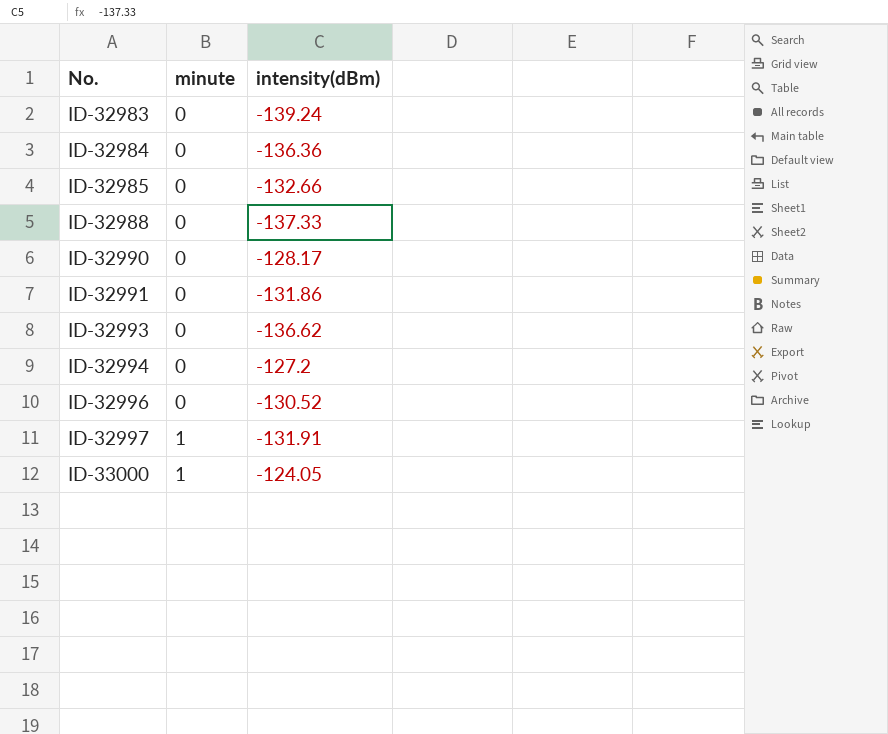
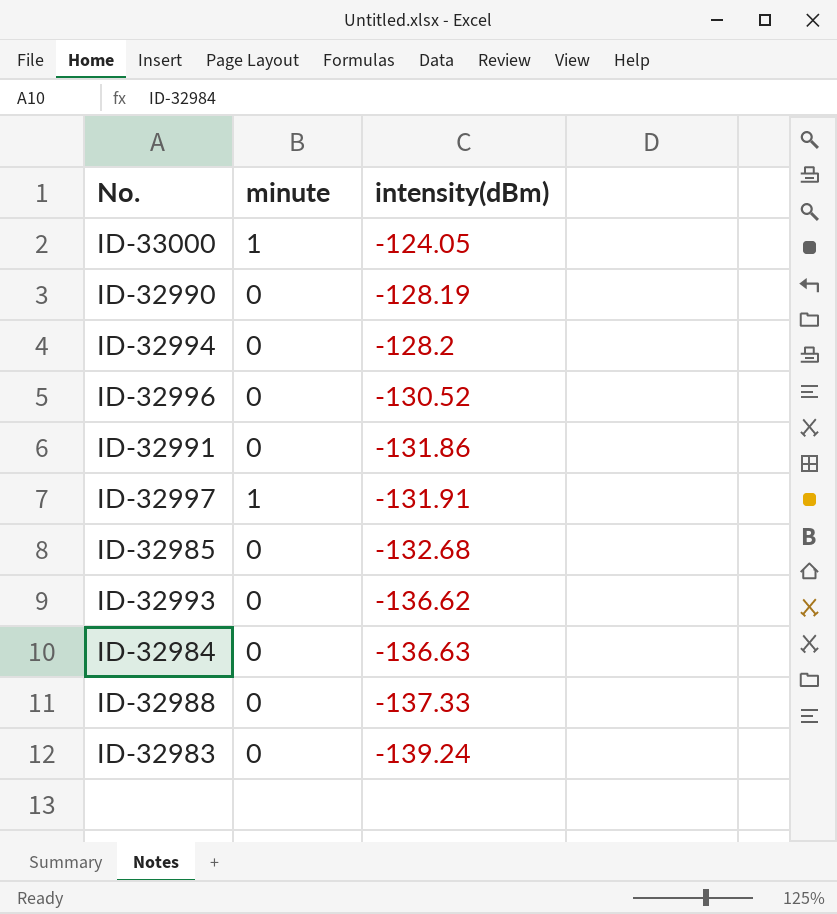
row order: No. ascending -> intensity(dBm) descending
ID-32990 | intensity(dBm): -128.17 -> -128.19
ID-32994 | intensity(dBm): -127.2 -> -128.2
ID-32985 | intensity(dBm): -132.66 -> -132.68
ID-32984 | intensity(dBm): -136.36 -> -136.63

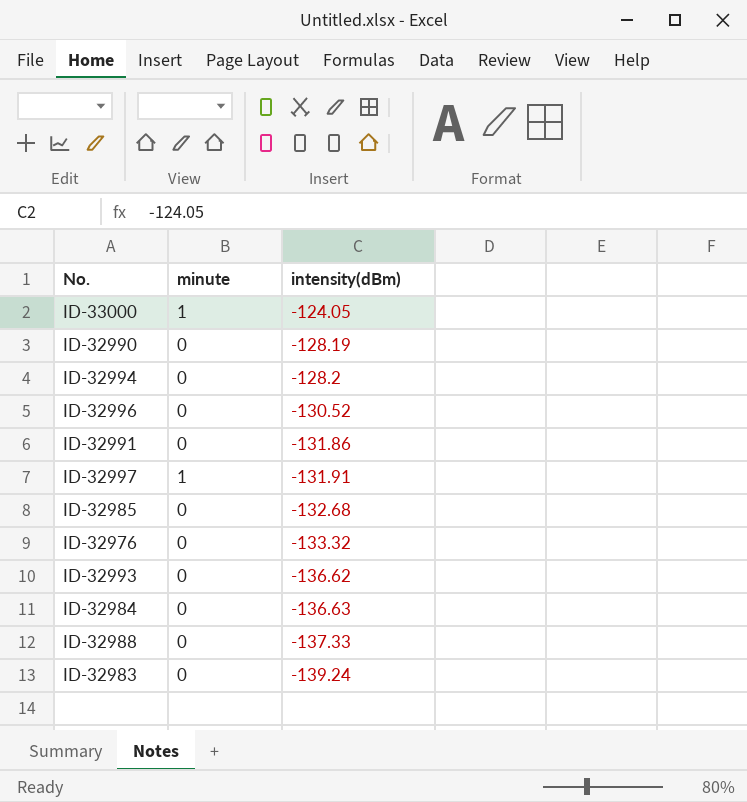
row ID-32976: none -> 0 | -133.32

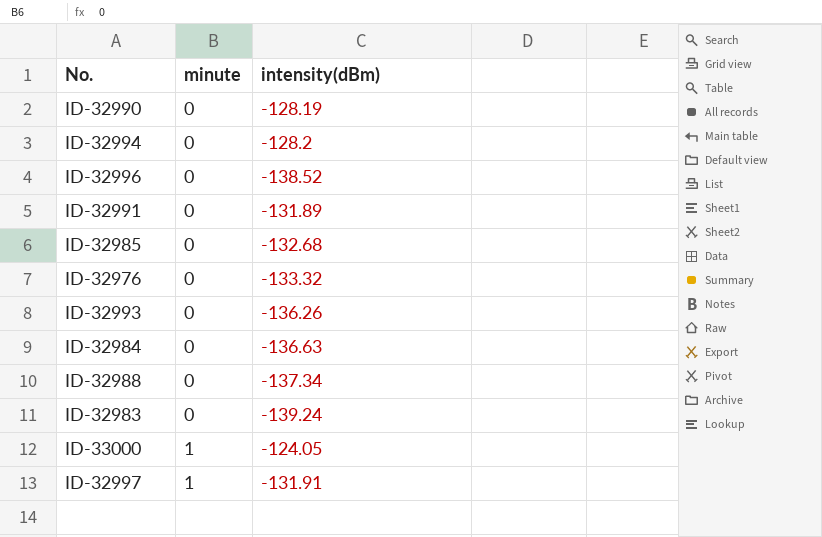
row order: intensity(dBm) descending -> minute ascending
ID-32996 | intensity(dBm): -130.52 -> -138.52
ID-32991 | intensity(dBm): -131.86 -> -131.89
ID-32993 | intensity(dBm): -136.62 -> -136.26
ID-32988 | intensity(dBm): -137.33 -> -137.34

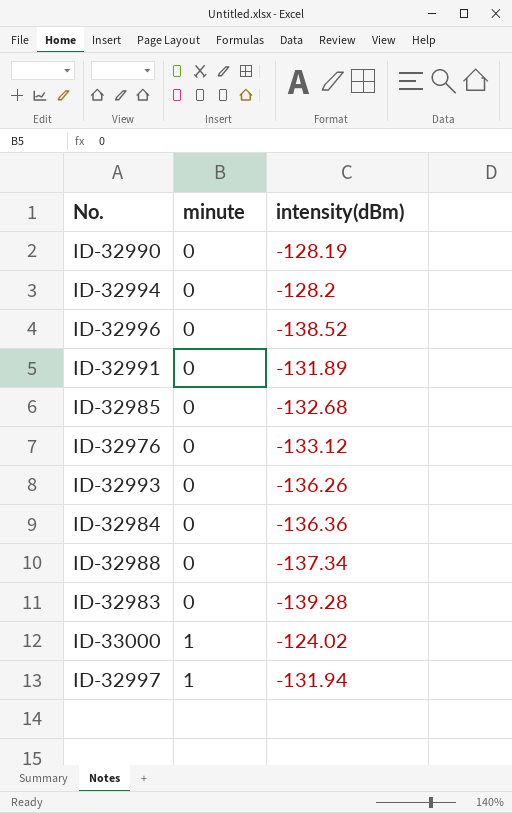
ID-32976 | intensity(dBm): -133.32 -> -133.12
ID-32984 | intensity(dBm): -136.63 -> -136.36
ID-32983 | intensity(dBm): -139.24 -> -139.28
ID-33000 | intensity(dBm): -124.05 -> -124.02
ID-32997 | intensity(dBm): -131.91 -> -131.94

